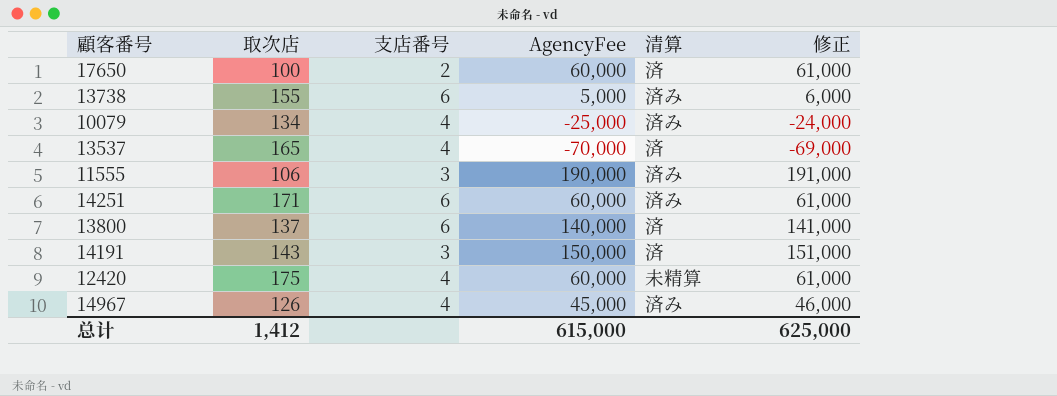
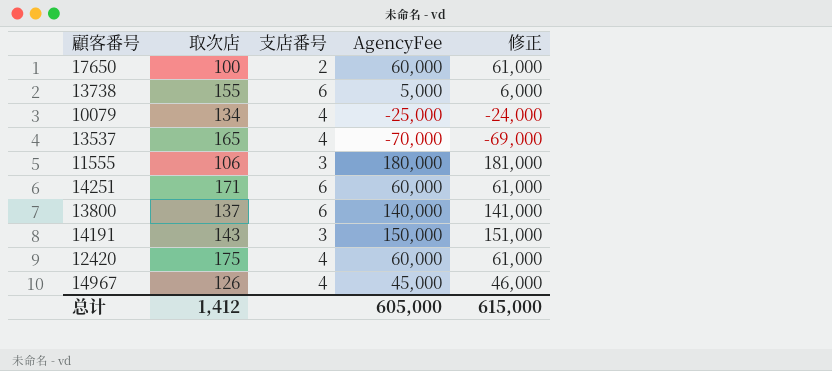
column 清算 | position: 5 -> none
11555 | AgencyFee: 190,000 -> 180,000
11555 | 修正: 191,000 -> 181,000
总计 | AgencyFee: 615,000 -> 605,000
总计 | 修正: 625,000 -> 615,000

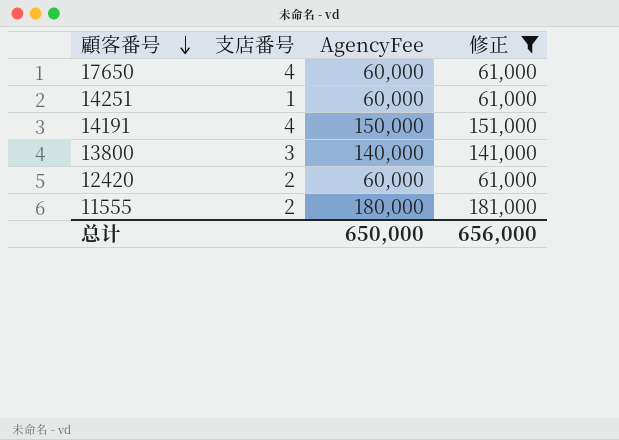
filter: none -> 修正 >= 61,000
row order: none -> 顧客番号 descending
column 取次店 | position: 2 -> none
17650 | 支店番号: 2 -> 4
14251 | 支店番号: 6 -> 1
14191 | 支店番号: 3 -> 4
13800 | 支店番号: 6 -> 3
12420 | 支店番号: 4 -> 2
11555 | 支店番号: 3 -> 2
总计 | AgencyFee: 605,000 -> 650,000
总计 | 修正: 615,000 -> 656,000

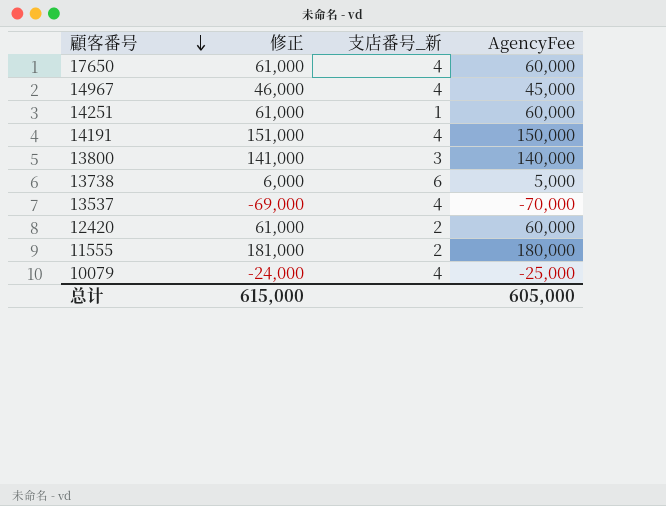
filter: 修正 >= 61,000 -> none
column 修正 | position: 4 -> 2
column name: 支店番号 -> 支店番号_新
总计 | 修正: 656,000 -> 615,000
总计 | AgencyFee: 650,000 -> 605,000

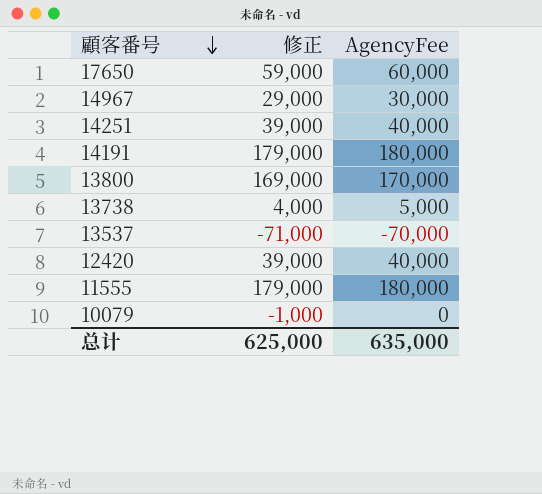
column 支店番号_新 | position: 3 -> none
column 修正 | formula: [AgencyFee] + 1000 -> [AgencyFee] - 1000
14967 | AgencyFee: 45,000 -> 30,000
14251 | AgencyFee: 60,000 -> 40,000
14191 | AgencyFee: 150,000 -> 180,000
13800 | AgencyFee: 140,000 -> 170,000
12420 | AgencyFee: 60,000 -> 40,000
10079 | AgencyFee: -25,000 -> 0
总计 | 修正: 615,000 -> 625,000
总计 | AgencyFee: 605,000 -> 635,000

